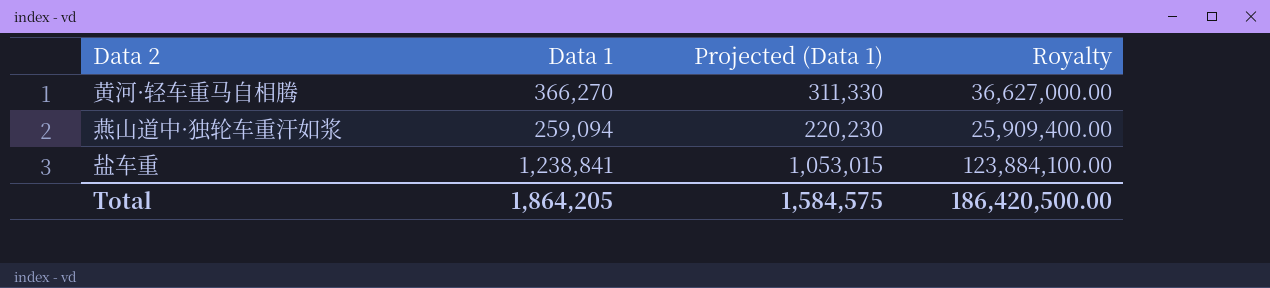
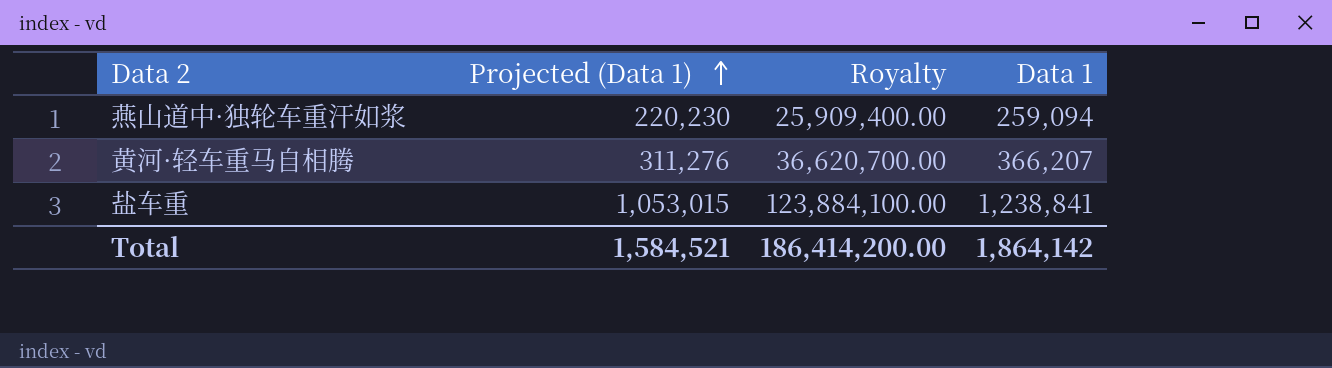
row order: none -> Projected (Data 1) ascending
column Data 1 | position: 2 -> 4
黄河·轻车重马自相腾 | Projected (Data 1): 311,330 -> 311,276
黄河·轻车重马自相腾 | Royalty: 36,627,000.00 -> 36,620,700.00
黄河·轻车重马自相腾 | Data 1: 366,270 -> 366,207
Total | Projected (Data 1): 1,584,575 -> 1,584,521
Total | Royalty: 186,420,500.00 -> 186,414,200.00
Total | Data 1: 1,864,205 -> 1,864,142

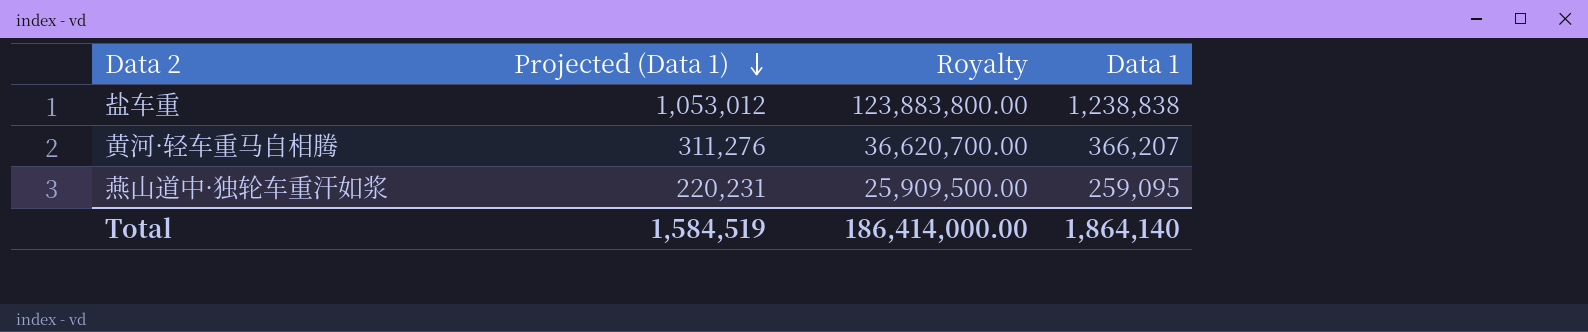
row order: Projected (Data 1) ascending -> Projected (Data 1) descending
盐车重 | Projected (Data 1): 1,053,015 -> 1,053,012
盐车重 | Royalty: 123,884,100.00 -> 123,883,800.00
盐车重 | Data 1: 1,238,841 -> 1,238,838
燕山道中·独轮车重汗如浆 | Projected (Data 1): 220,230 -> 220,231
燕山道中·独轮车重汗如浆 | Royalty: 25,909,400.00 -> 25,909,500.00
燕山道中·独轮车重汗如浆 | Data 1: 259,094 -> 259,095
Total | Projected (Data 1): 1,584,521 -> 1,584,519
Total | Royalty: 186,414,200.00 -> 186,414,000.00
Total | Data 1: 1,864,142 -> 1,864,140

